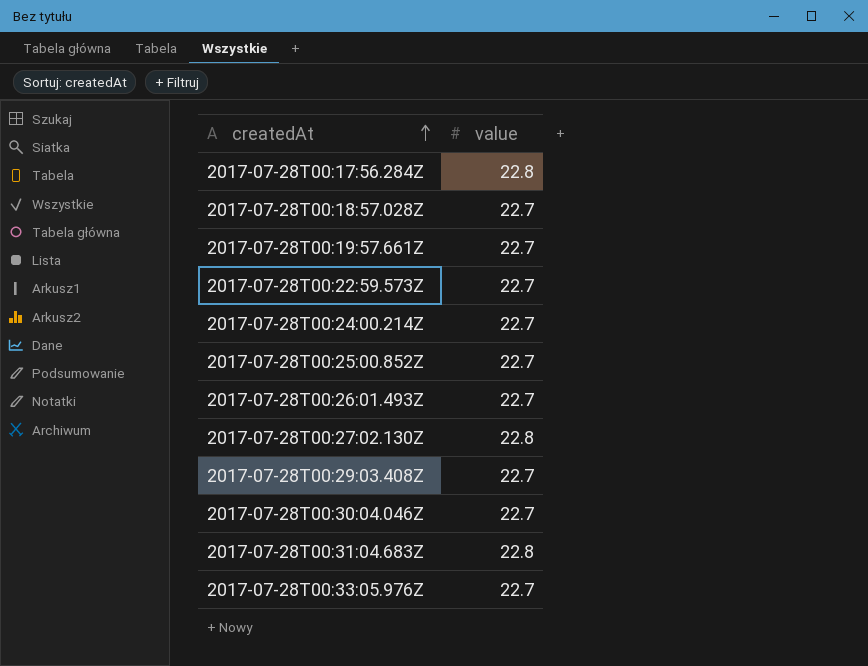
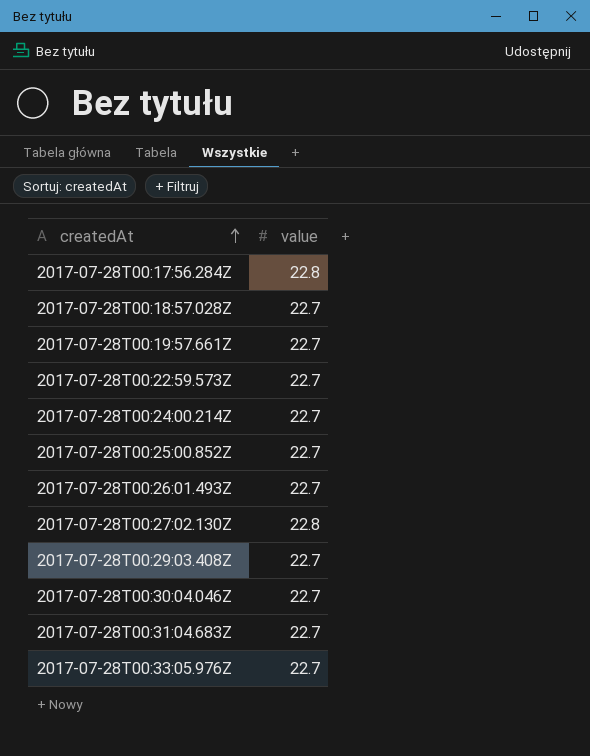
2017-07-28T00:31:04.683Z | value: 22.8 -> 22.7

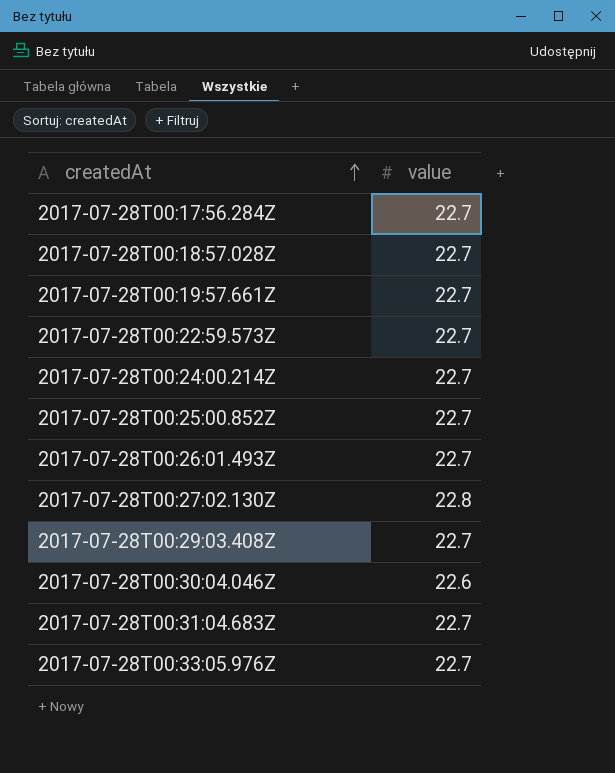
2017-07-28T00:17:56.284Z | value: 22.8 -> 22.7
2017-07-28T00:30:04.046Z | value: 22.7 -> 22.6

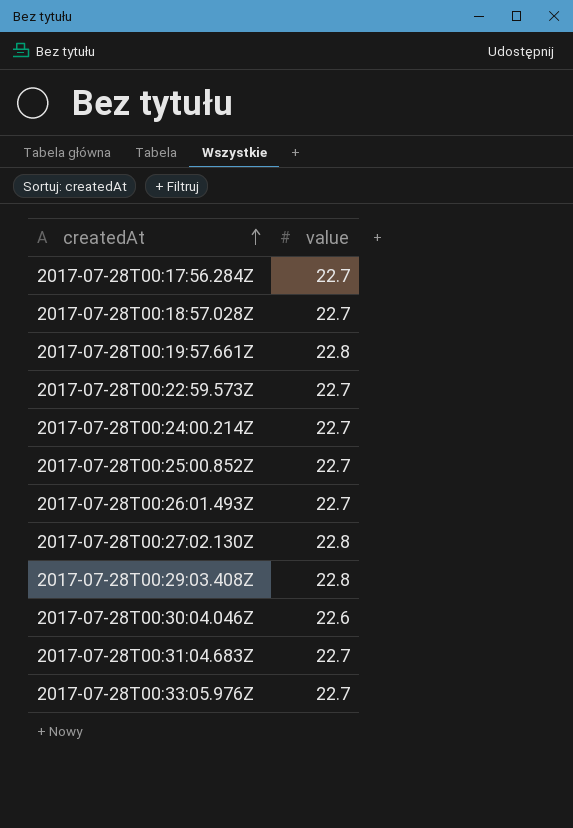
2017-07-28T00:19:57.661Z | value: 22.7 -> 22.8
2017-07-28T00:29:03.408Z | value: 22.7 -> 22.8

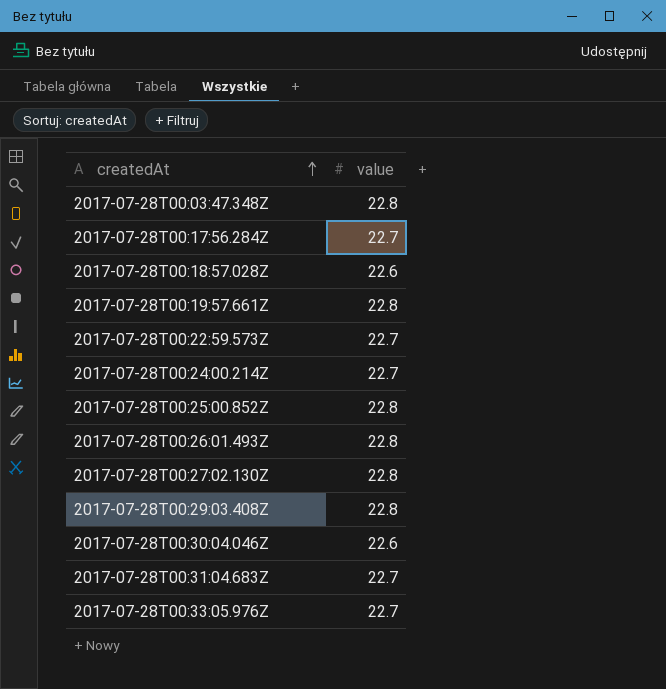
row 2017-07-28T00:03:47.348Z: none -> 22.8
2017-07-28T00:18:57.028Z | value: 22.7 -> 22.6
2017-07-28T00:25:00.852Z | value: 22.7 -> 22.8
2017-07-28T00:26:01.493Z | value: 22.7 -> 22.8

